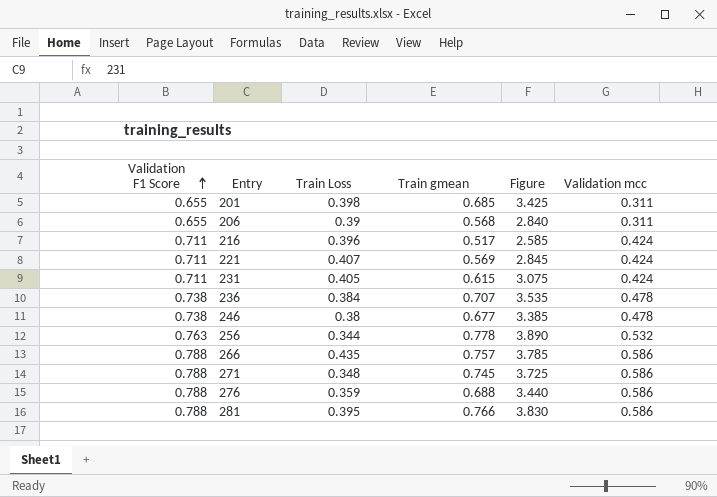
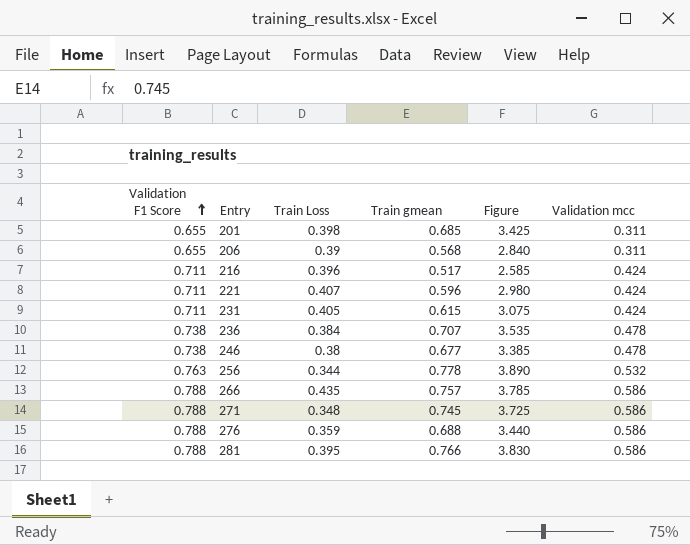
221 | Train gmean: 0.569 -> 0.596
221 | Figure: 2.845 -> 2.980

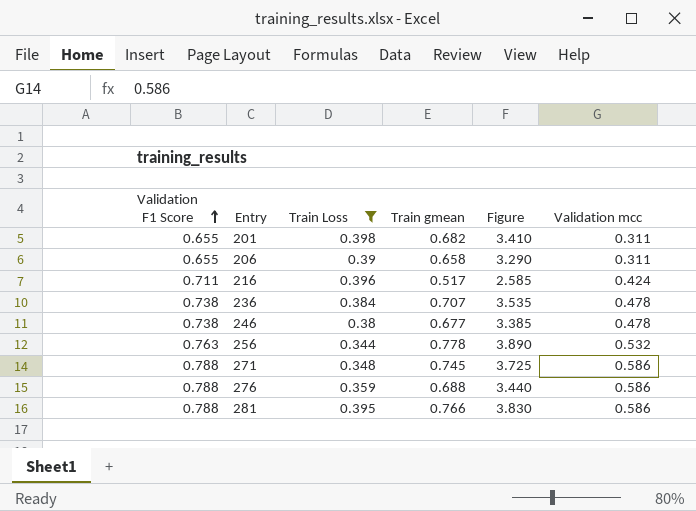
filter: none -> Train Loss <= 0.398
201 | Train gmean: 0.685 -> 0.682
201 | Figure: 3.425 -> 3.410
206 | Train gmean: 0.568 -> 0.658
206 | Figure: 2.840 -> 3.290

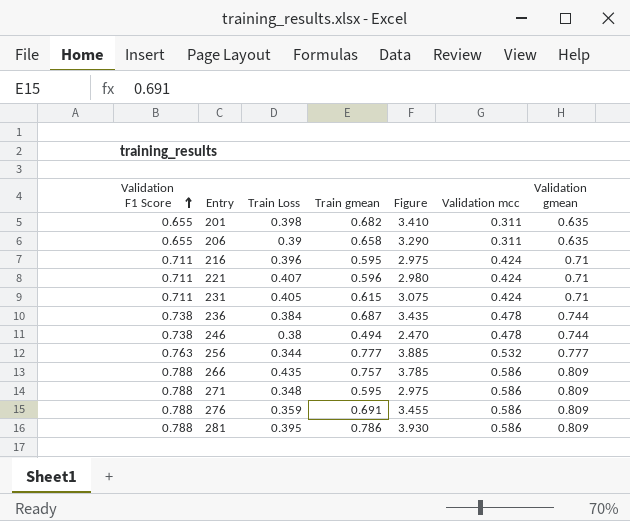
filter: Train Loss <= 0.398 -> none
column Validation gmean | position: none -> 7
216 | Train gmean: 0.517 -> 0.595
216 | Figure: 2.585 -> 2.975
236 | Train gmean: 0.707 -> 0.687
236 | Figure: 3.535 -> 3.435
246 | Train gmean: 0.677 -> 0.494
246 | Figure: 3.385 -> 2.470
256 | Train gmean: 0.778 -> 0.777
256 | Figure: 3.890 -> 3.885
271 | Train gmean: 0.745 -> 0.595
271 | Figure: 3.725 -> 2.975
276 | Train gmean: 0.688 -> 0.691
276 | Figure: 3.440 -> 3.455
281 | Train gmean: 0.766 -> 0.786
281 | Figure: 3.830 -> 3.930

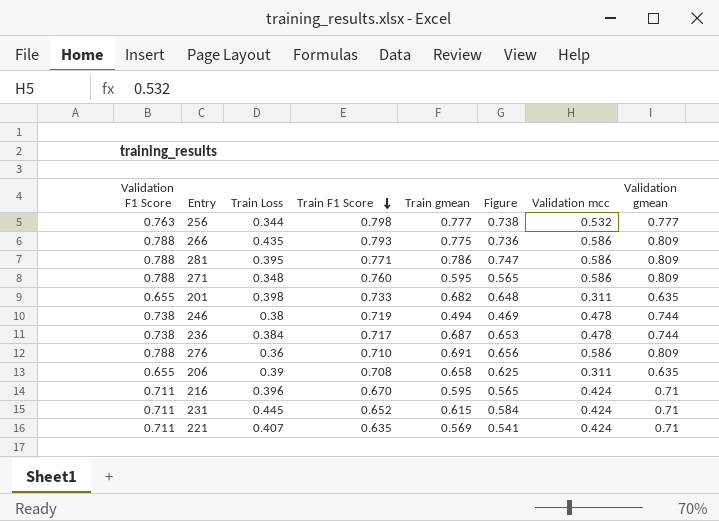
row order: Validation F1 Score ascending -> Train F1 Score descending
column Train F1 Score | position: none -> 4
column Figure | formula: [Train gmean] * 5 -> [Train gmean] * 0.95
266 | Train gmean: 0.757 -> 0.775
276 | Train Loss: 0.359 -> 0.36
231 | Train Loss: 0.405 -> 0.445
221 | Train gmean: 0.596 -> 0.569

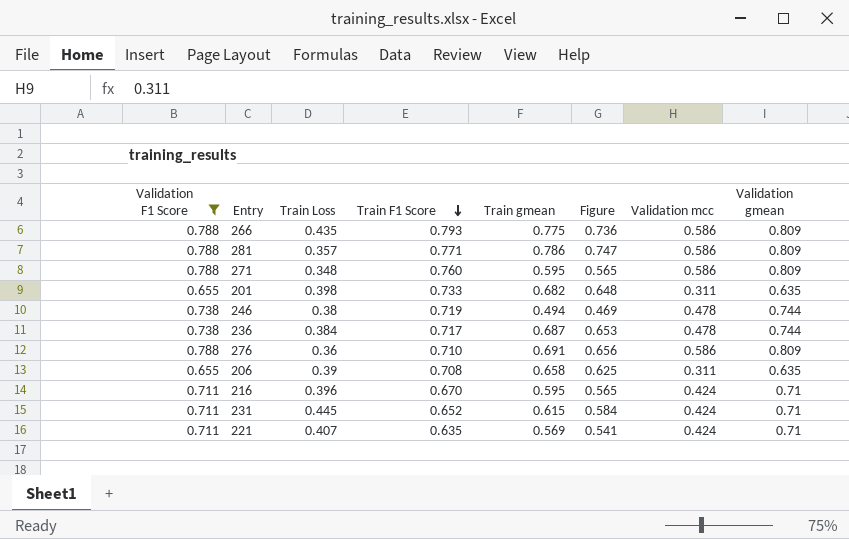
filter: none -> Validation F1 Score != 0.763
281 | Train Loss: 0.395 -> 0.357

